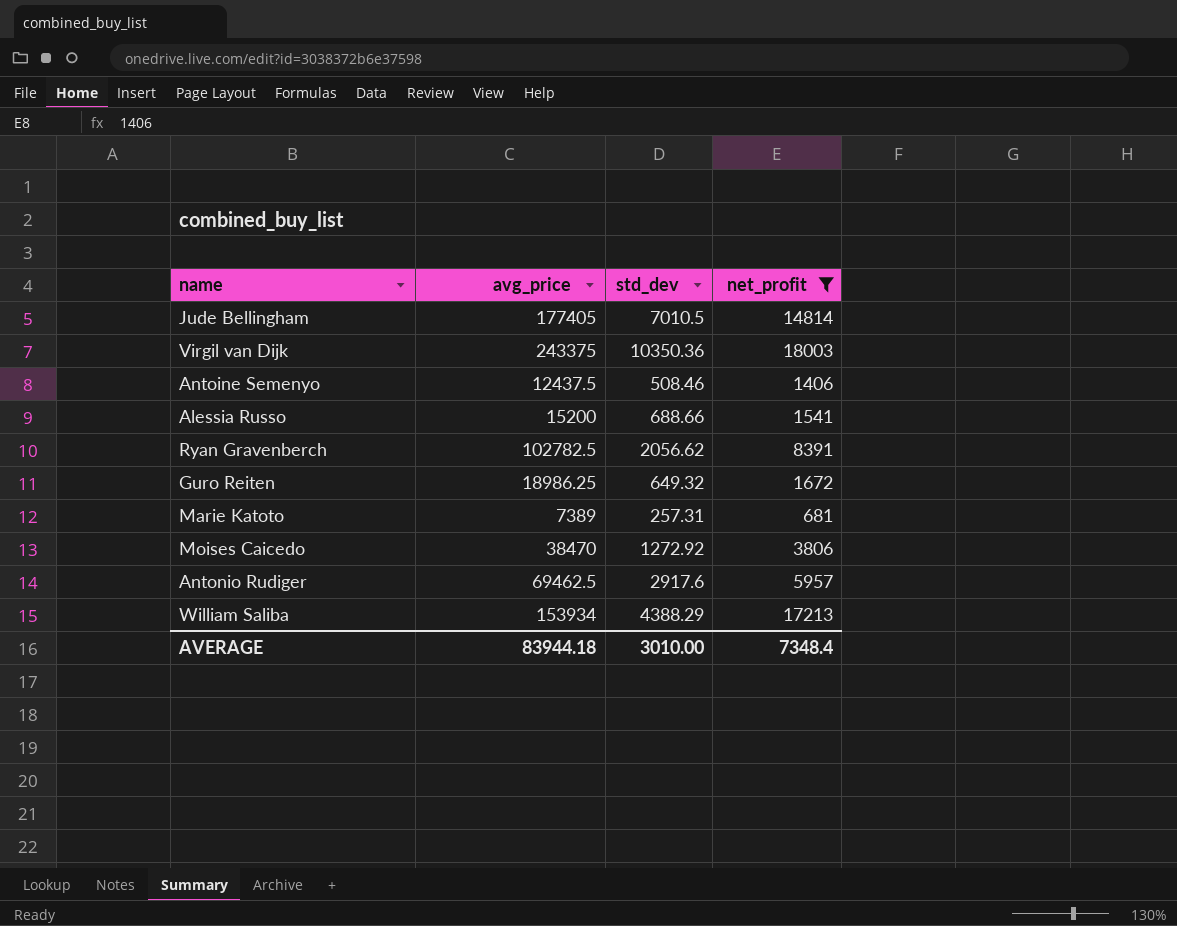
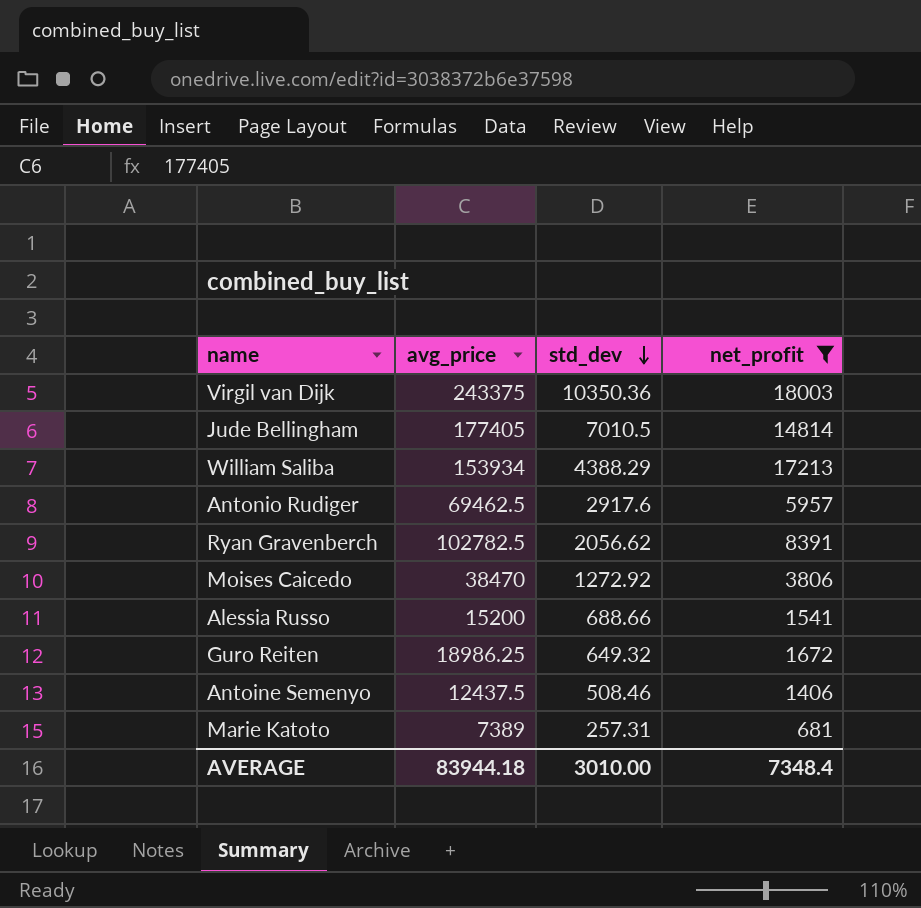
row order: none -> std_dev descending

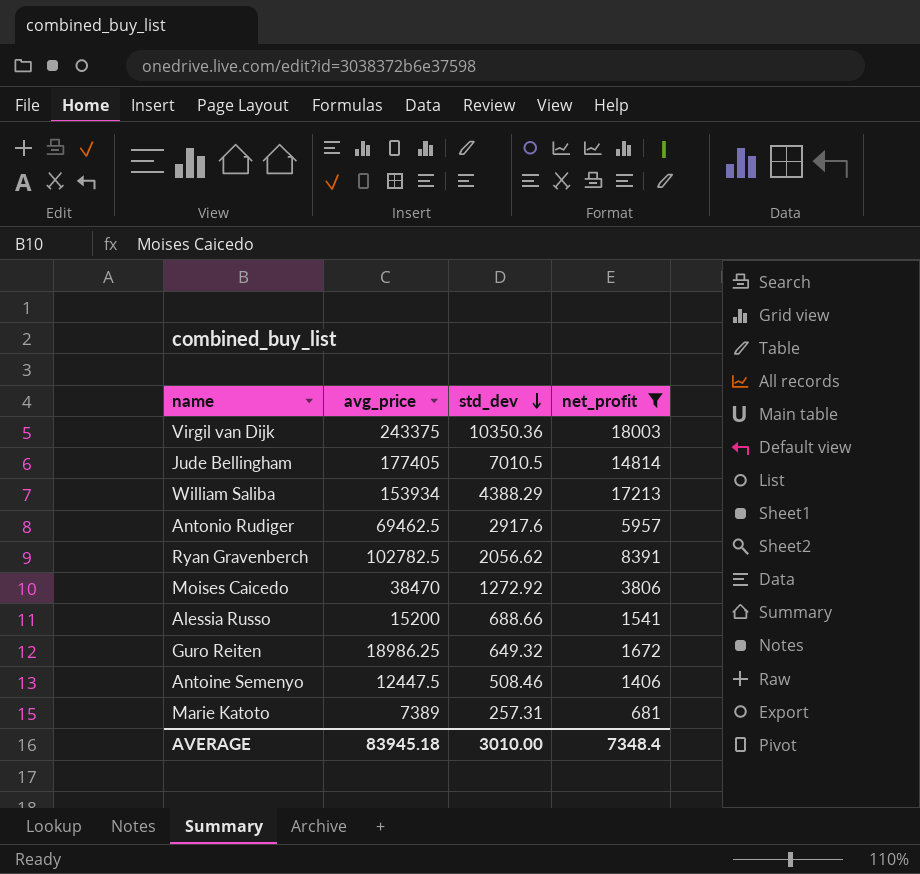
Antoine Semenyo | avg_price: 12437.5 -> 12447.5
AVERAGE | avg_price: 83944.18 -> 83945.18

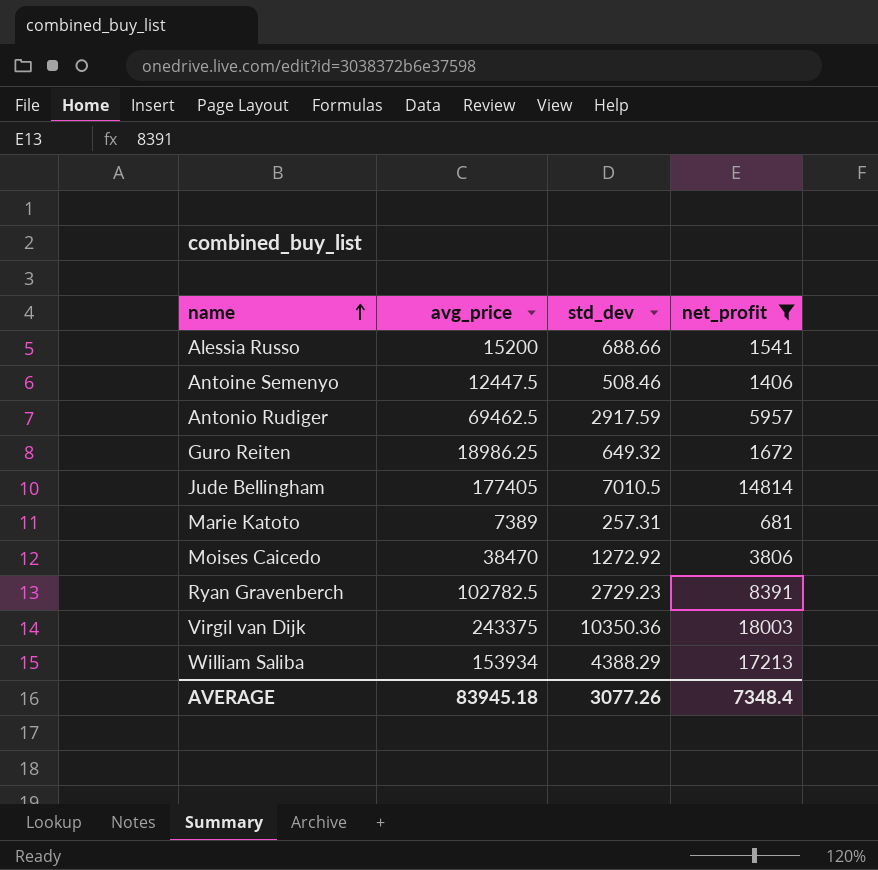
row order: std_dev descending -> name ascending
Antonio Rudiger | std_dev: 2917.6 -> 2917.59
Ryan Gravenberch | std_dev: 2056.62 -> 2729.23
AVERAGE | std_dev: 3010.00 -> 3077.26

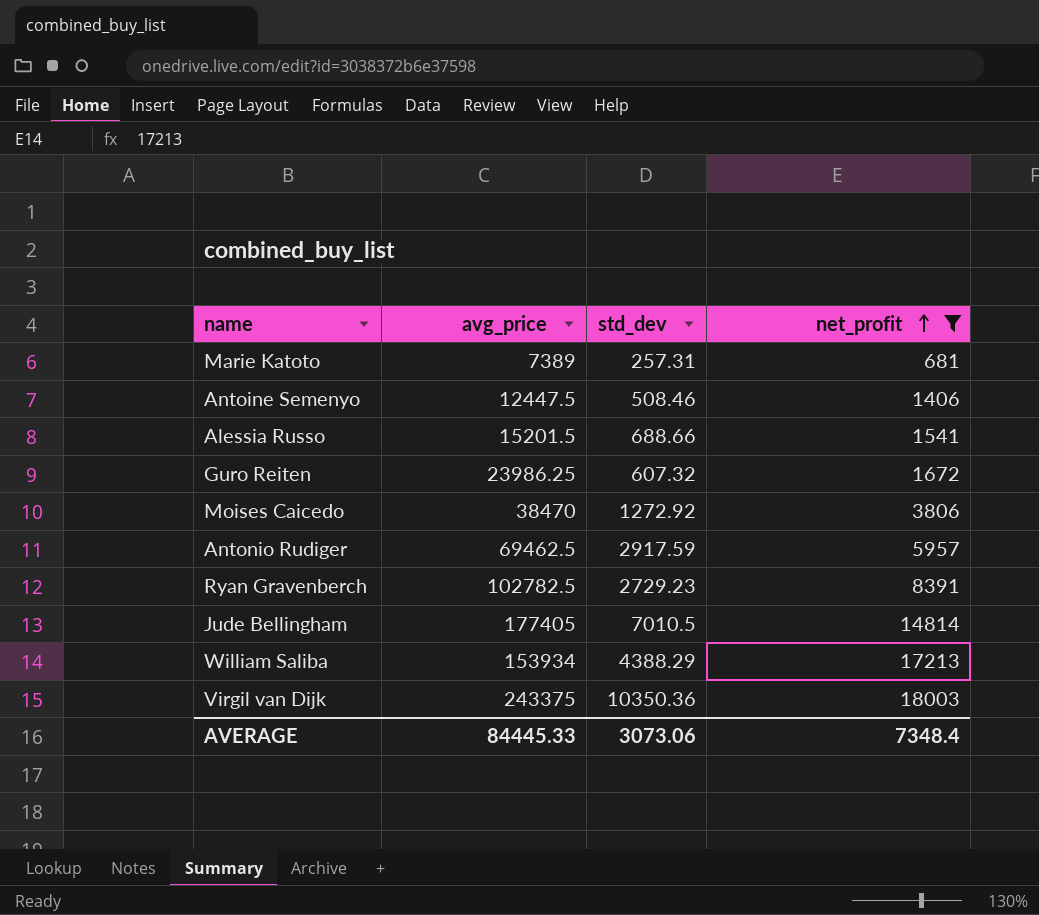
row order: name ascending -> net_profit ascending
Alessia Russo | avg_price: 15200 -> 15201.5
Guro Reiten | avg_price: 18986.25 -> 23986.25
Guro Reiten | std_dev: 649.32 -> 607.32
AVERAGE | avg_price: 83945.18 -> 84445.33
AVERAGE | std_dev: 3077.26 -> 3073.06

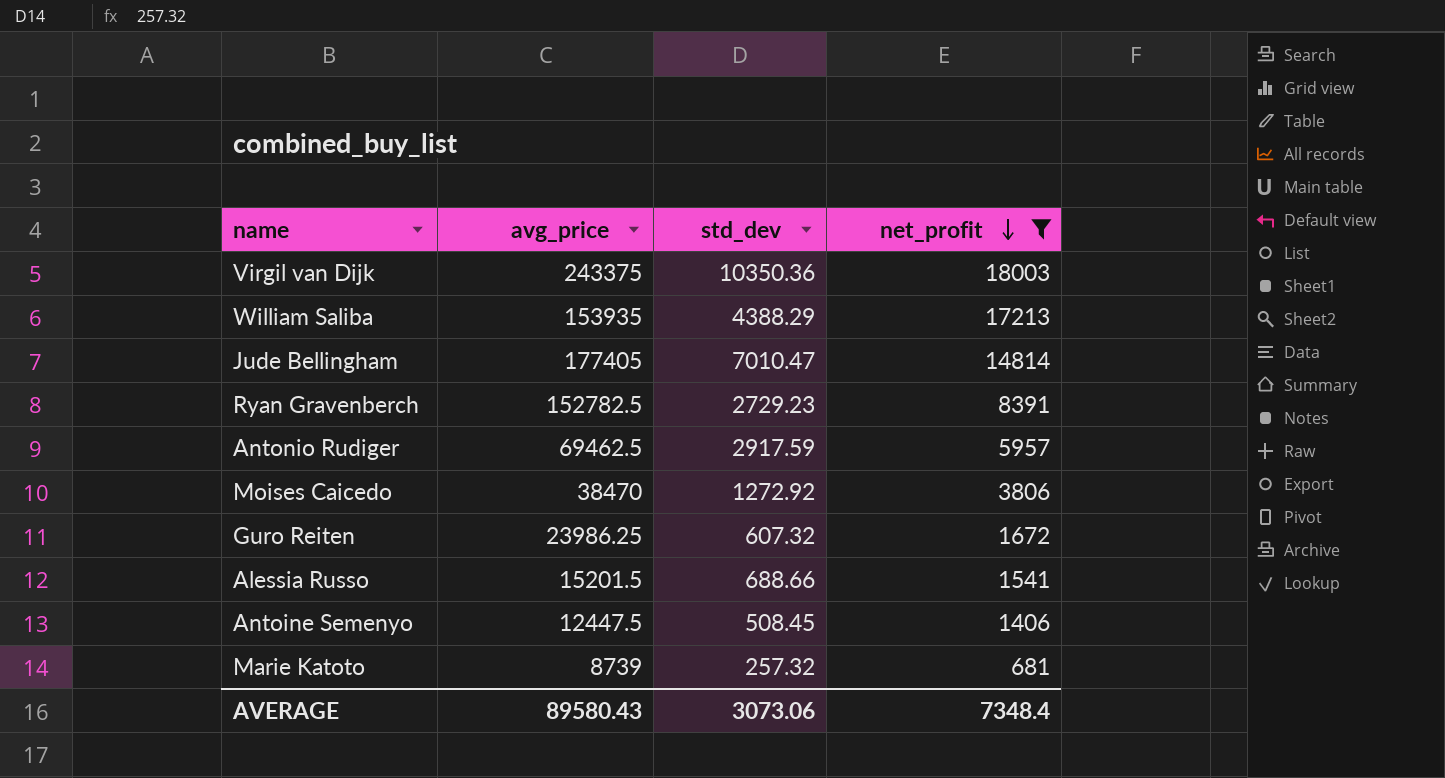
row order: net_profit ascending -> net_profit descending
William Saliba | avg_price: 153934 -> 153935
Jude Bellingham | std_dev: 7010.5 -> 7010.47
Ryan Gravenberch | avg_price: 102782.5 -> 152782.5
Antoine Semenyo | std_dev: 508.46 -> 508.45
Marie Katoto | avg_price: 7389 -> 8739
Marie Katoto | std_dev: 257.31 -> 257.32
AVERAGE | avg_price: 84445.33 -> 89580.43

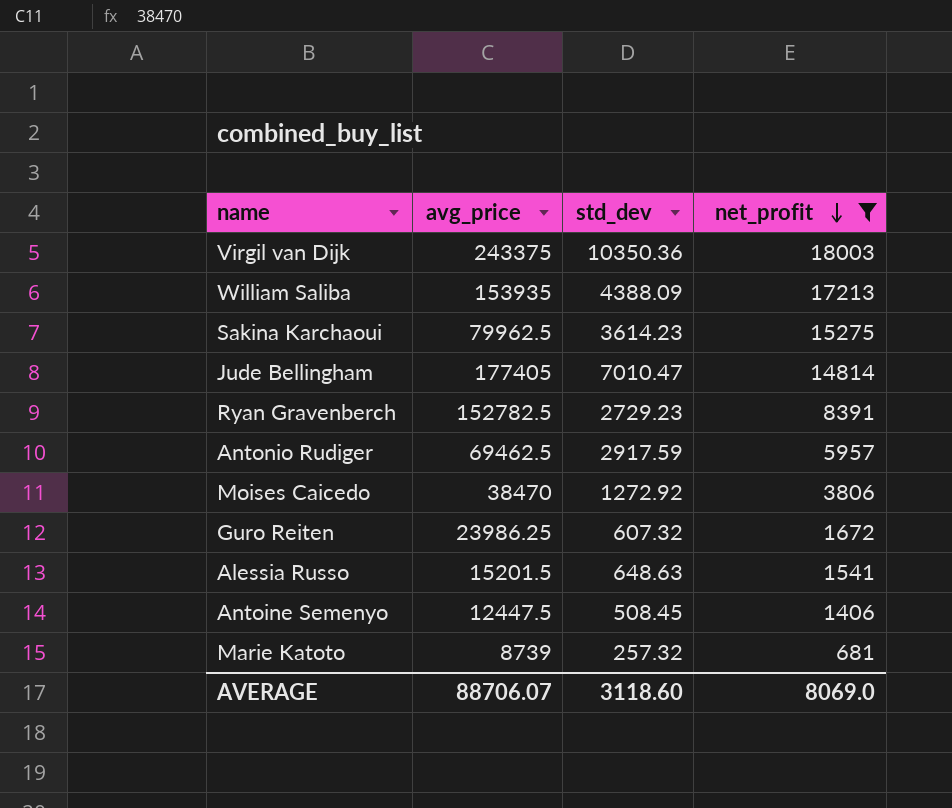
William Saliba | std_dev: 4388.29 -> 4388.09
row Sakina Karchaoui: none -> 79962.5 | 3614.23 | 15275
Alessia Russo | std_dev: 688.66 -> 648.63
AVERAGE | avg_price: 89580.43 -> 88706.07
AVERAGE | std_dev: 3073.06 -> 3118.60
AVERAGE | net_profit: 7348.4 -> 8069.0

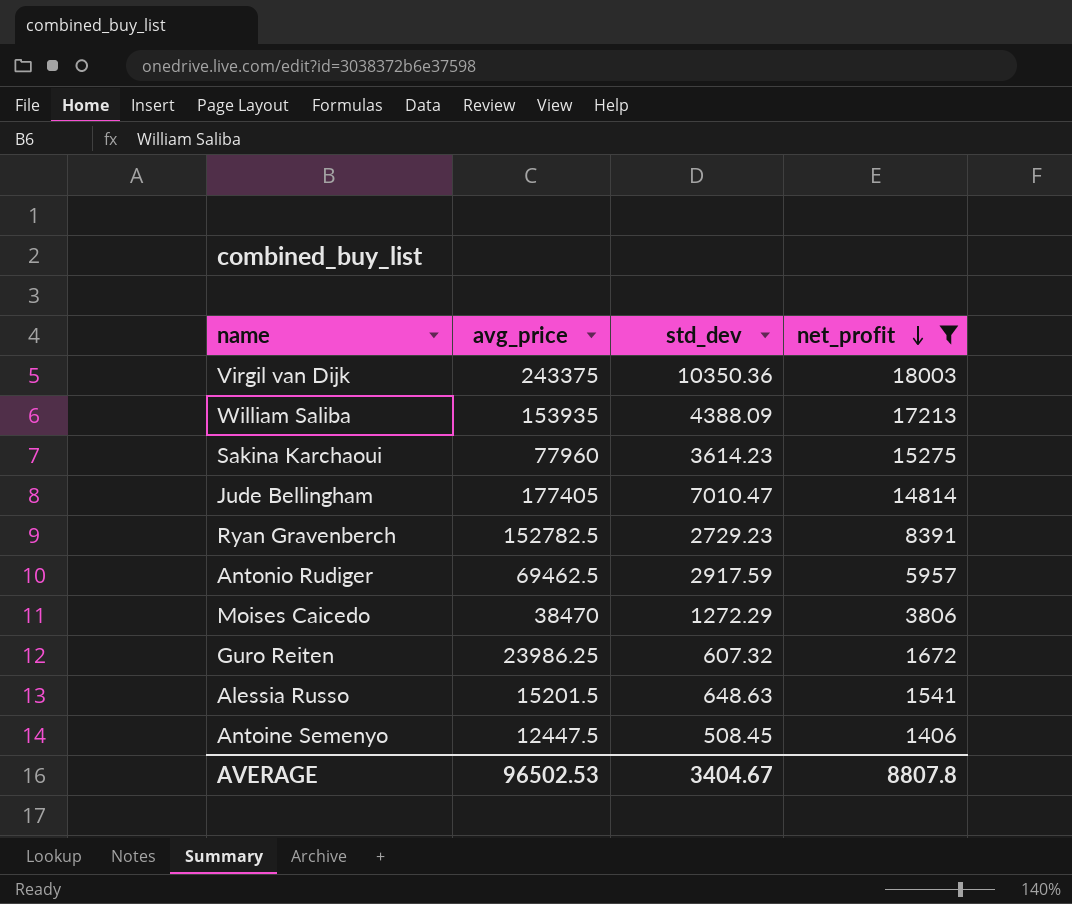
row Marie Katoto: 8739 | 257.32 | 681 -> none
Sakina Karchaoui | avg_price: 79962.5 -> 77960
Moises Caicedo | std_dev: 1272.92 -> 1272.29
AVERAGE | avg_price: 88706.07 -> 96502.53
AVERAGE | std_dev: 3118.60 -> 3404.67
AVERAGE | net_profit: 8069.0 -> 8807.8

